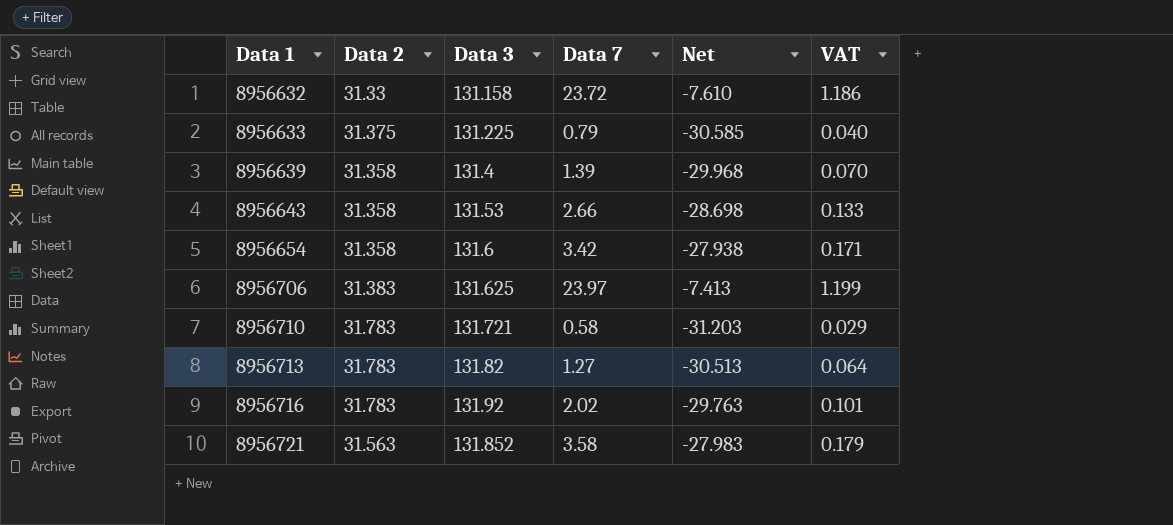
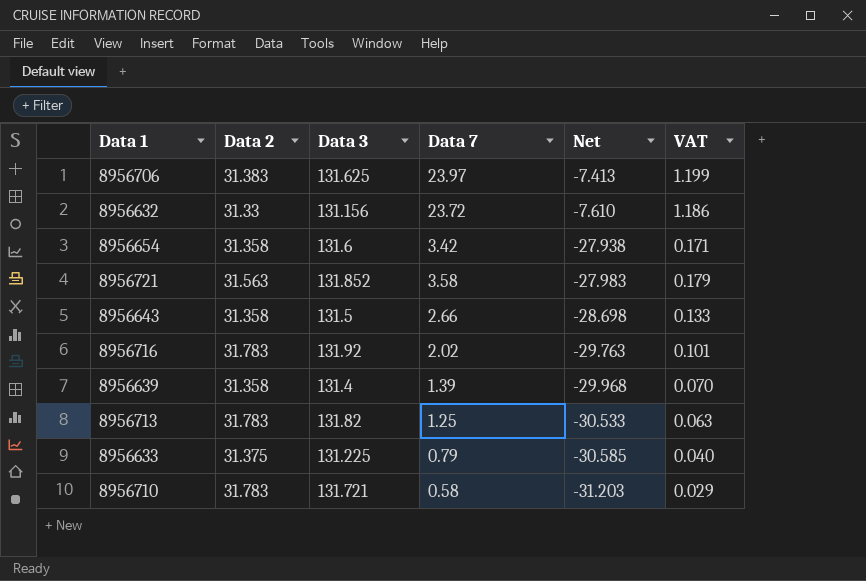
row order: Data 1 ascending -> Net descending
8956632 | Data 3: 131.158 -> 131.156
8956643 | Data 3: 131.53 -> 131.5
8956713 | Data 7: 1.27 -> 1.25
8956713 | Net: -30.513 -> -30.533
8956713 | VAT: 0.064 -> 0.063

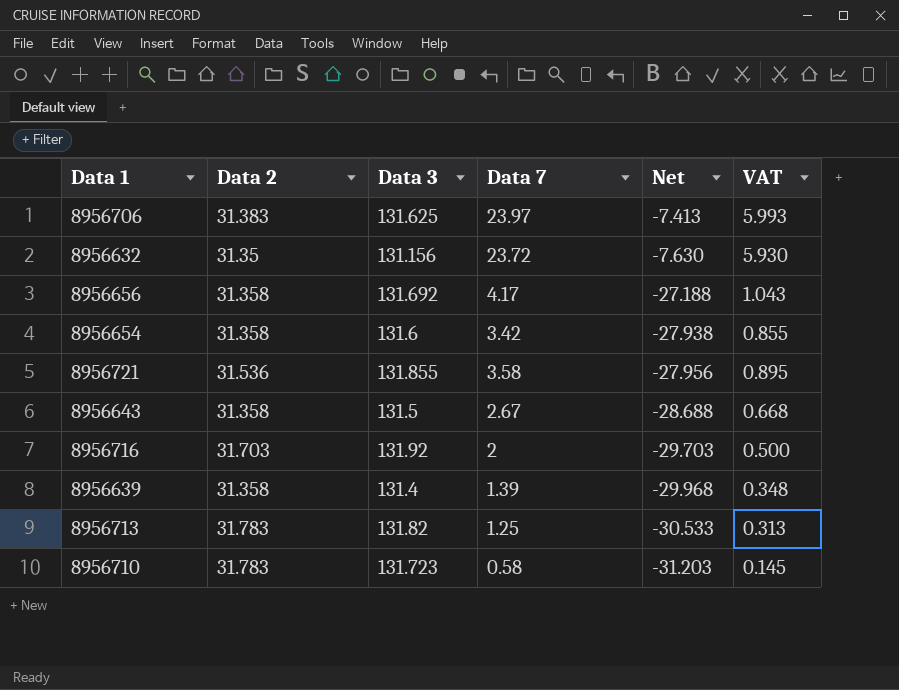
column VAT | formula: [Data 7] * 0.05 -> [Data 7] * 0.25
row 8956633: 31.375 | 131.225 | 0.79 | -30.585 | 0.040 -> none
8956632 | Data 2: 31.33 -> 31.35
8956632 | Net: -7.610 -> -7.630
row 8956656: none -> 31.358 | 131.692 | 4.17 | -27.188 | 1.043
8956721 | Data 2: 31.563 -> 31.536
8956721 | Data 3: 131.852 -> 131.855
8956721 | Net: -27.983 -> -27.956
8956643 | Data 7: 2.66 -> 2.67
8956643 | Net: -28.698 -> -28.688
8956716 | Data 2: 31.783 -> 31.703
8956716 | Data 7: 2.02 -> 2
8956716 | Net: -29.763 -> -29.703
8956710 | Data 3: 131.721 -> 131.723

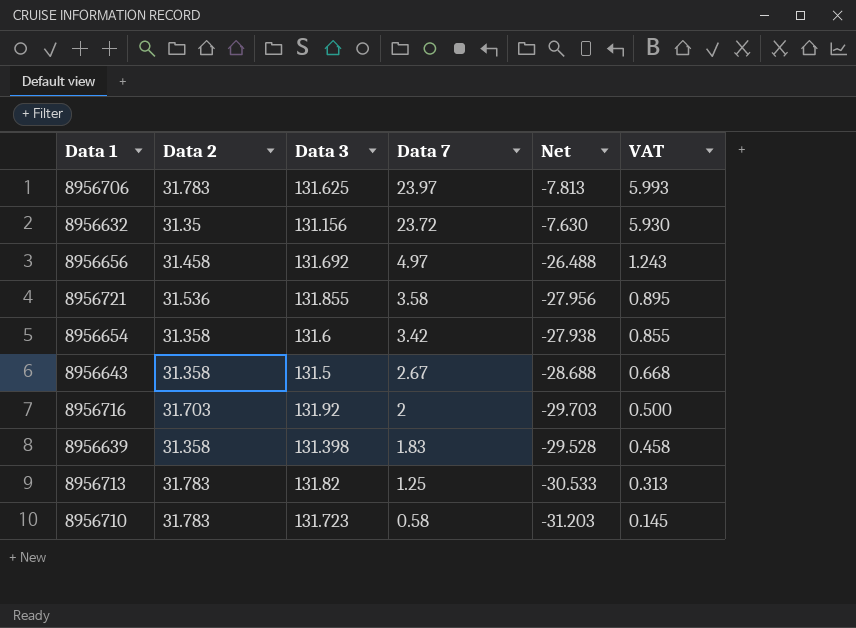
row order: Net descending -> Data 7 descending
8956706 | Data 2: 31.383 -> 31.783
8956706 | Net: -7.413 -> -7.813
8956656 | Data 2: 31.358 -> 31.458
8956656 | Data 7: 4.17 -> 4.97
8956656 | Net: -27.188 -> -26.488
8956656 | VAT: 1.043 -> 1.243
8956639 | Data 3: 131.4 -> 131.398
8956639 | Data 7: 1.39 -> 1.83
8956639 | Net: -29.968 -> -29.528
8956639 | VAT: 0.348 -> 0.458

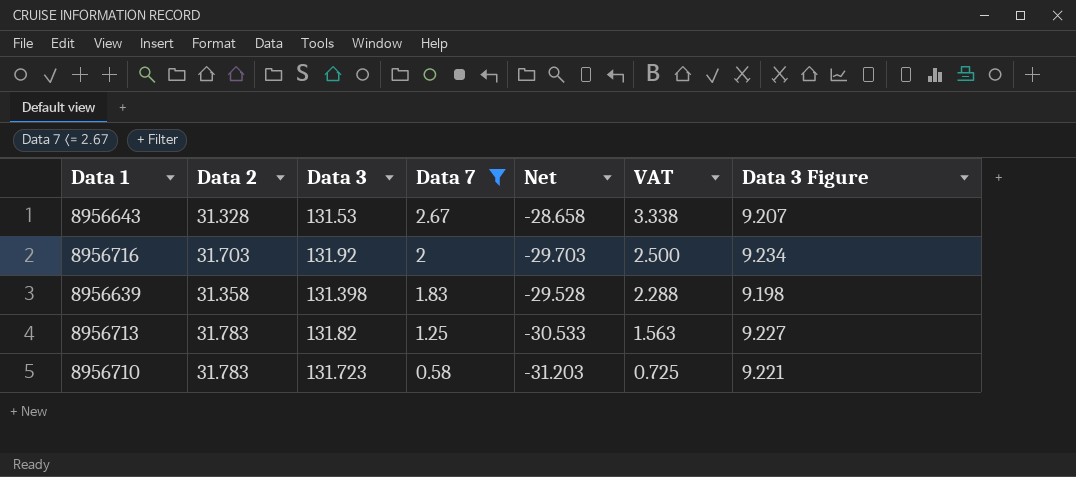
filter: none -> Data 7 <= 2.67
column VAT | formula: [Data 7] * 0.25 -> [Data 7] * 1.25
column Data 3 Figure | formula: none -> [Data 3] * 0.07
8956643 | Data 2: 31.358 -> 31.328
8956643 | Data 3: 131.5 -> 131.53
8956643 | Net: -28.688 -> -28.658

